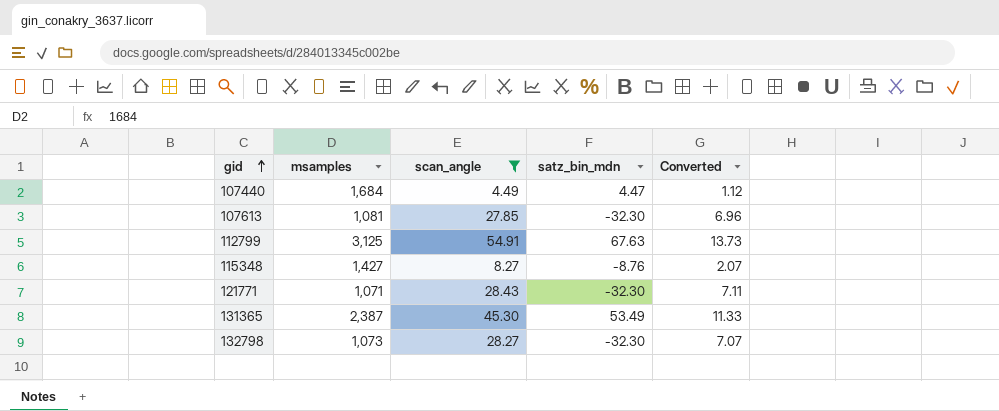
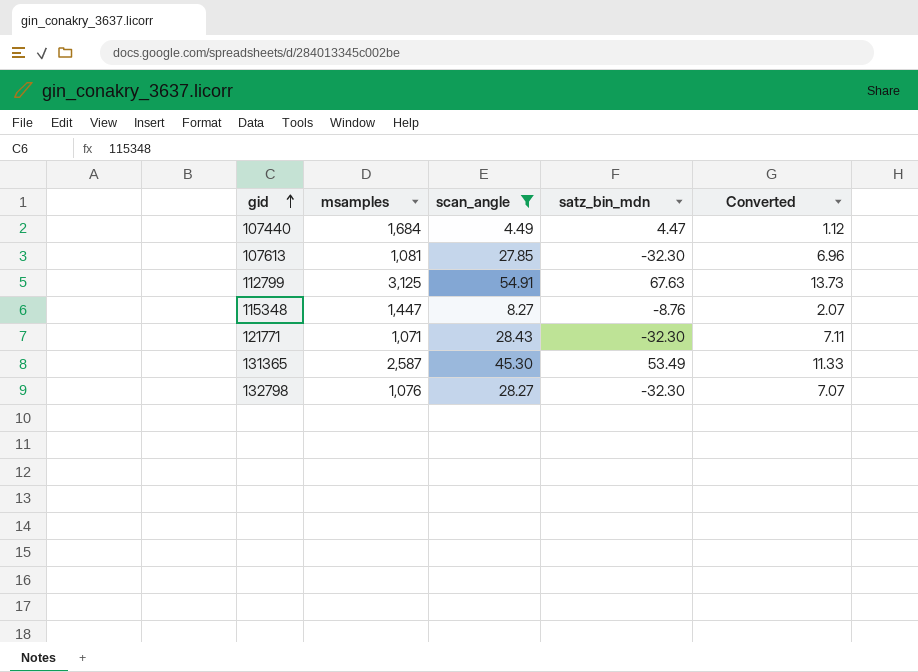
115348 | msamples: 1,427 -> 1,447
131365 | msamples: 2,387 -> 2,587
132798 | msamples: 1,073 -> 1,076

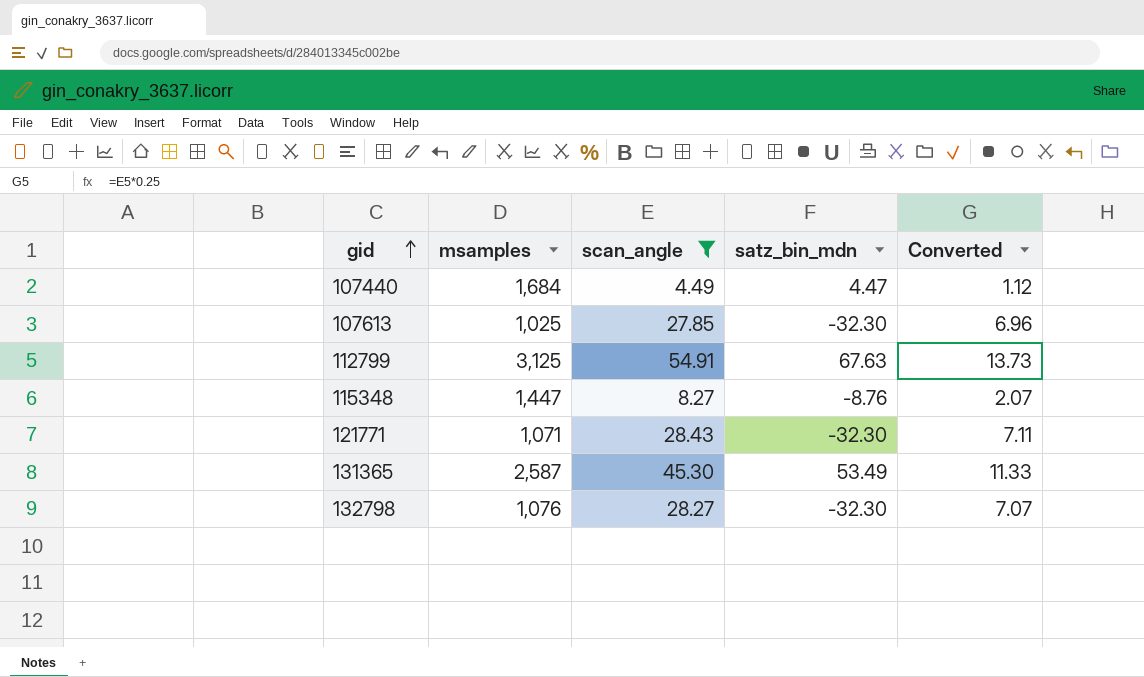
107613 | msamples: 1,081 -> 1,025

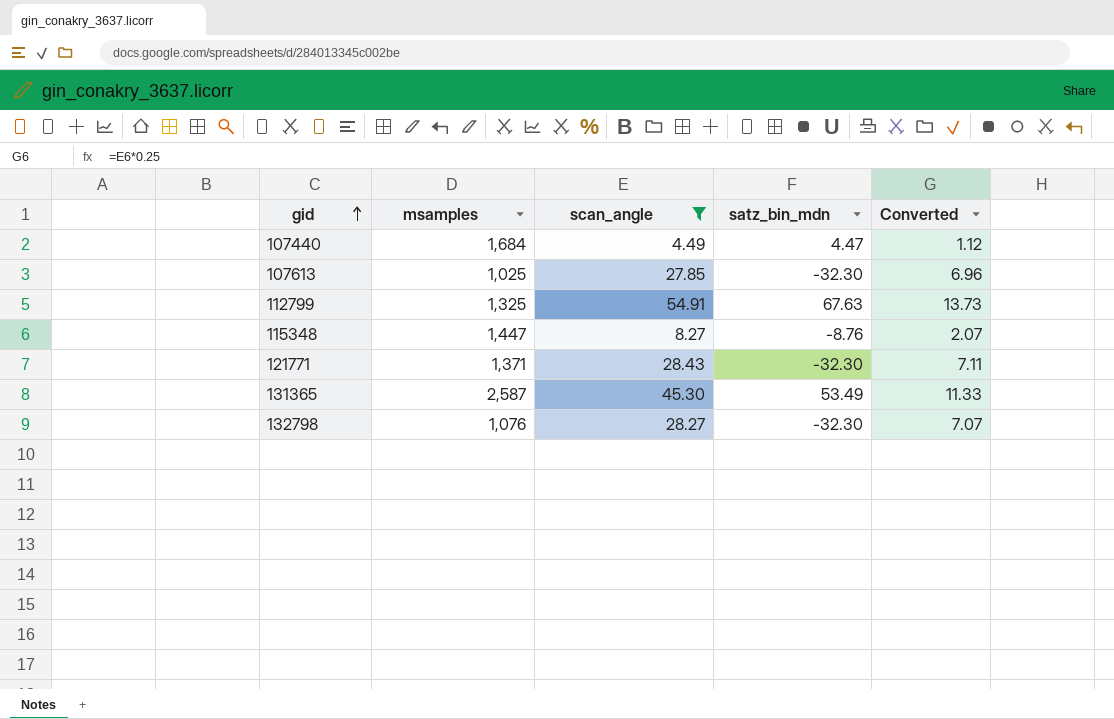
112799 | msamples: 3,125 -> 1,325
121771 | msamples: 1,071 -> 1,371

